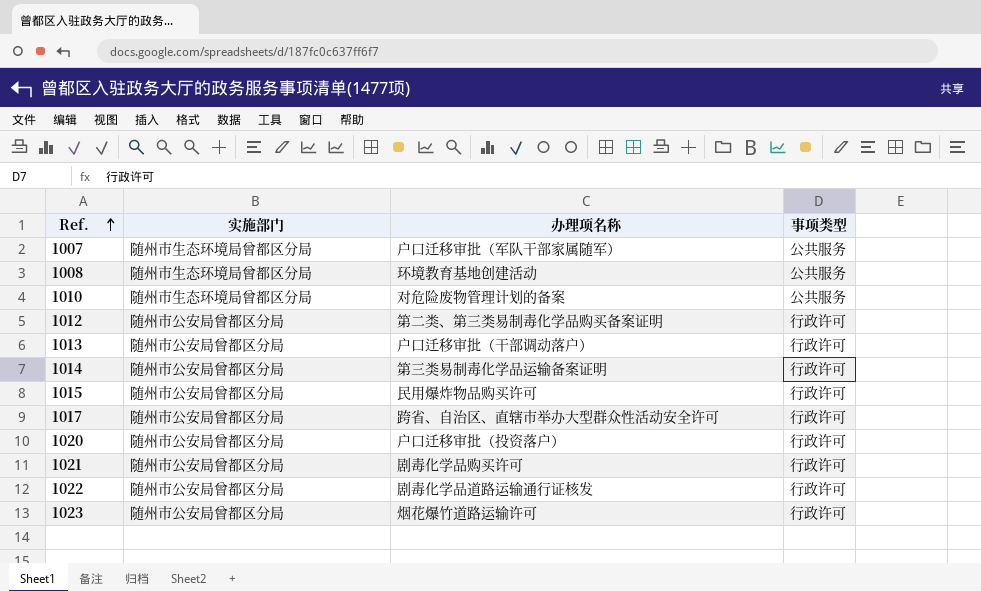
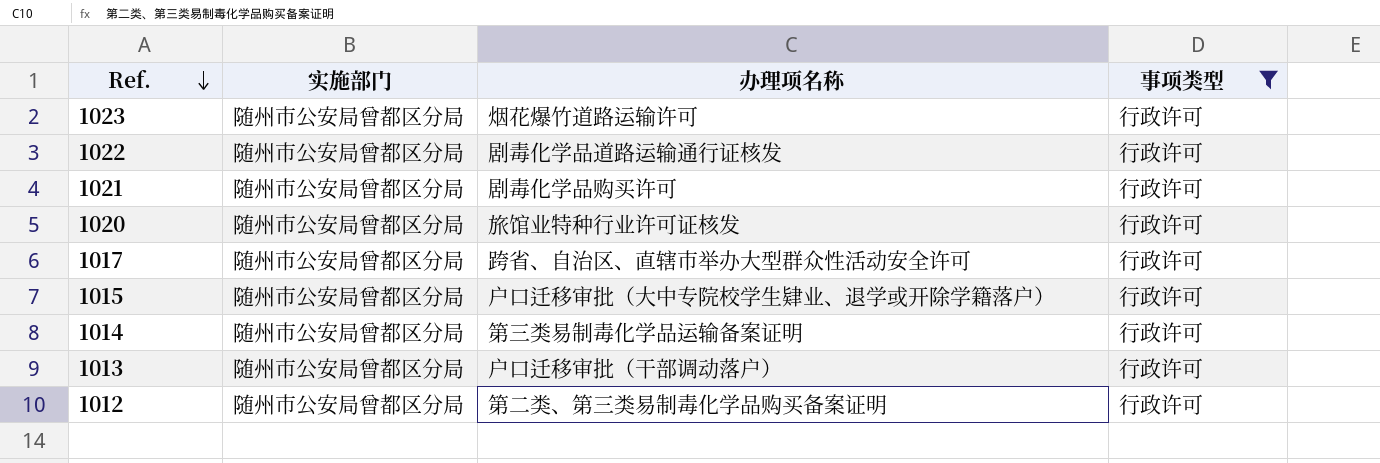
filter: none -> 事项类型 = 行政许可
row order: Ref. ascending -> Ref. descending
1020 | 办理项名称: 户口迁移审批（投资落户） -> 旅馆业特种行业许可证核发
1015 | 办理项名称: 民用爆炸物品购买许可 -> 户口迁移审批（大中专院校学生肄业、退学或开除学籍落户）

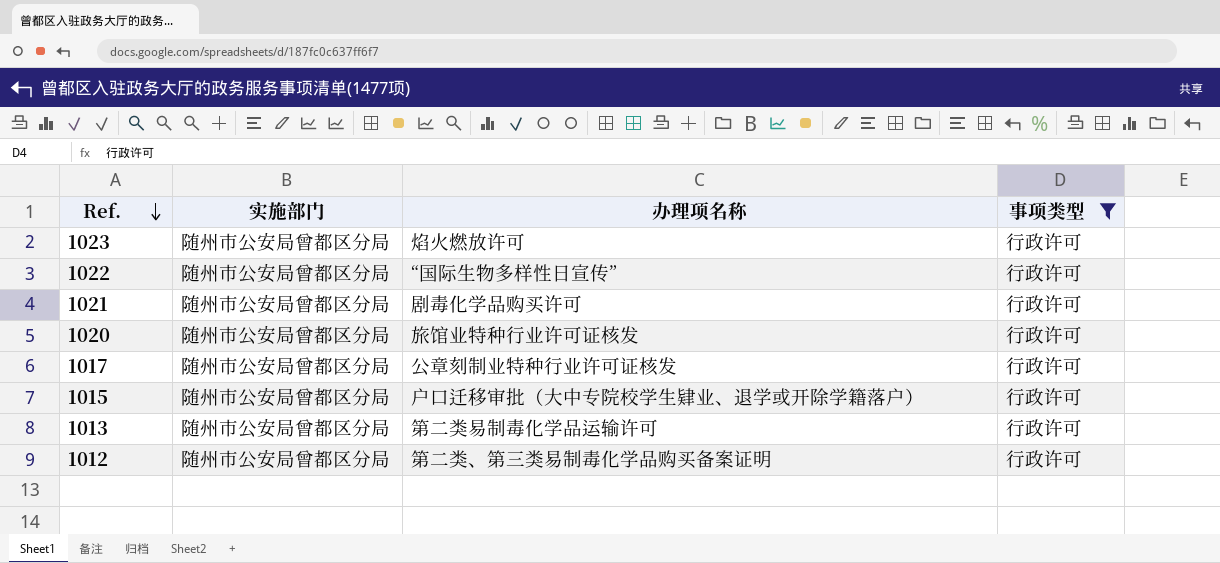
row 1014: 随州市公安局曾都区分局 | 第三类易制毒化学品运输备案证明 | 行政许可 -> none
1023 | 办理项名称: 烟花爆竹道路运输许可 -> 焰火燃放许可
1022 | 办理项名称: 剧毒化学品道路运输通行证核发 -> “国际生物多样性日宣传”
1017 | 办理项名称: 跨省、自治区、直辖市举办大型群众性活动安全许可 -> 公章刻制业特种行业许可证核发
1013 | 办理项名称: 户口迁移审批（干部调动落户） -> 第二类易制毒化学品运输许可

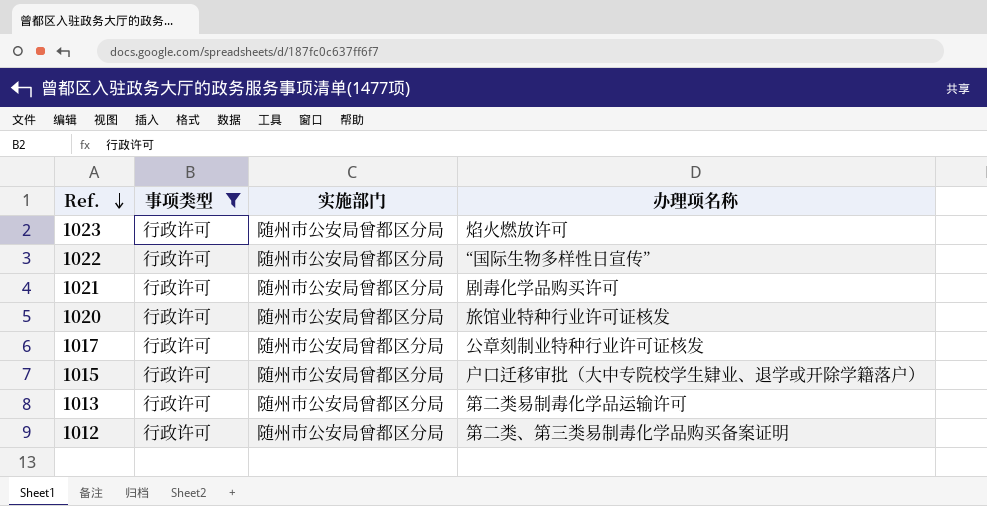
column 事项类型 | position: 4 -> 2

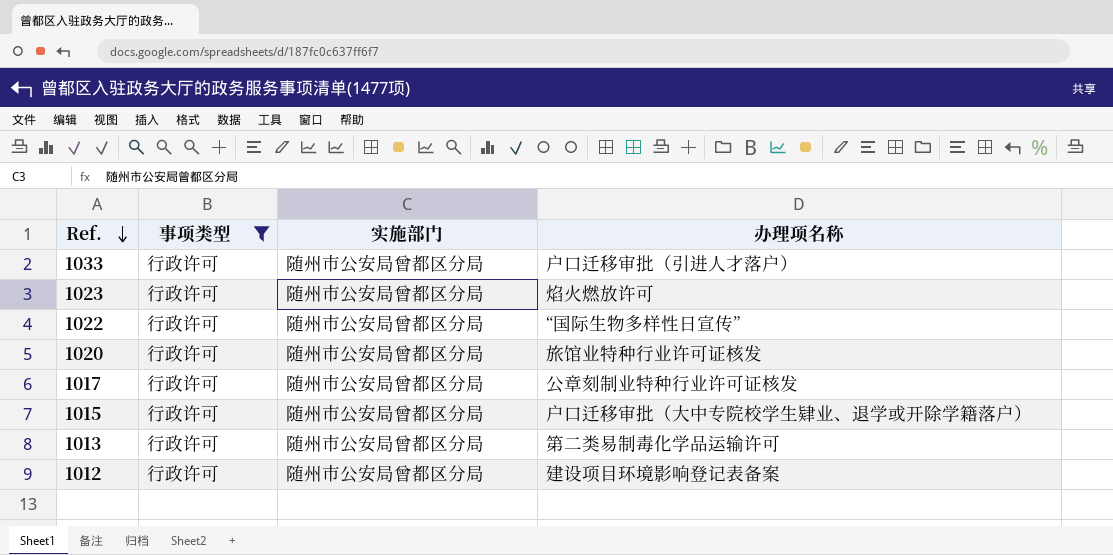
row 1021: 行政许可 | 随州市公安局曾都区分局 | 剧毒化学品购买许可 -> none
row 1033: none -> 行政许可 | 随州市公安局曾都区分局 | 户口迁移审批（引进人才落户）
1012 | 办理项名称: 第二类、第三类易制毒化学品购买备案证明 -> 建设项目环境影响登记表备案

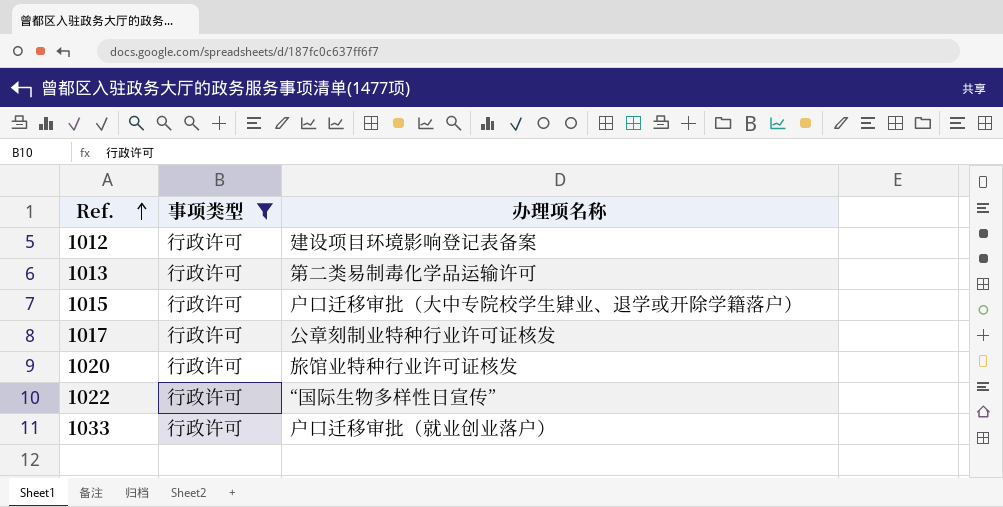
row order: Ref. descending -> Ref. ascending
column 实施部门 | position: 3 -> none
row 1023: 行政许可 | 随州市公安局曾都区分局 | 焰火燃放许可 -> none
1033 | 办理项名称: 户口迁移审批（引进人才落户） -> 户口迁移审批（就业创业落户）

